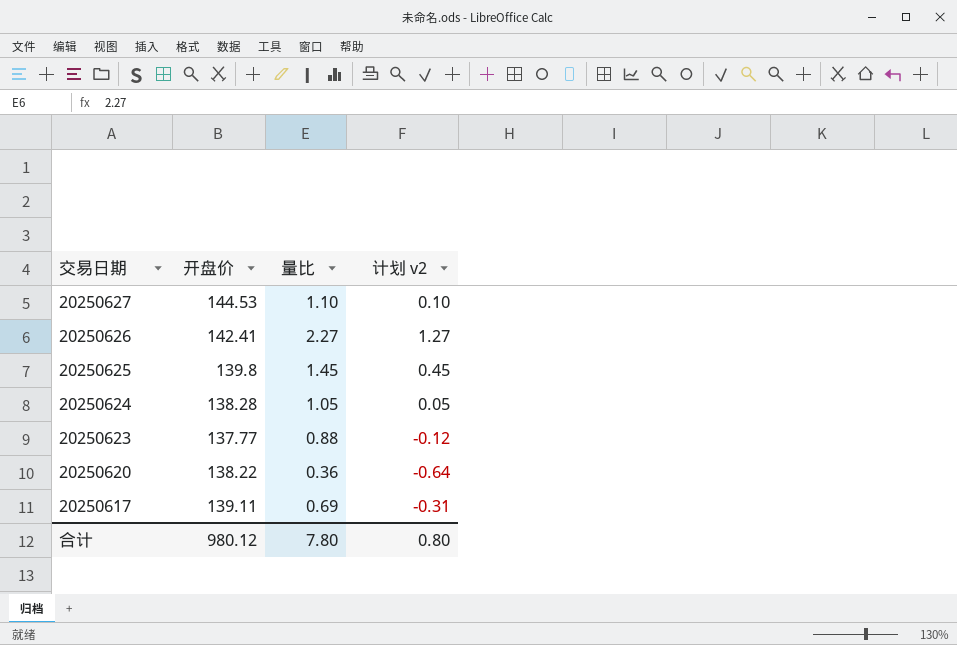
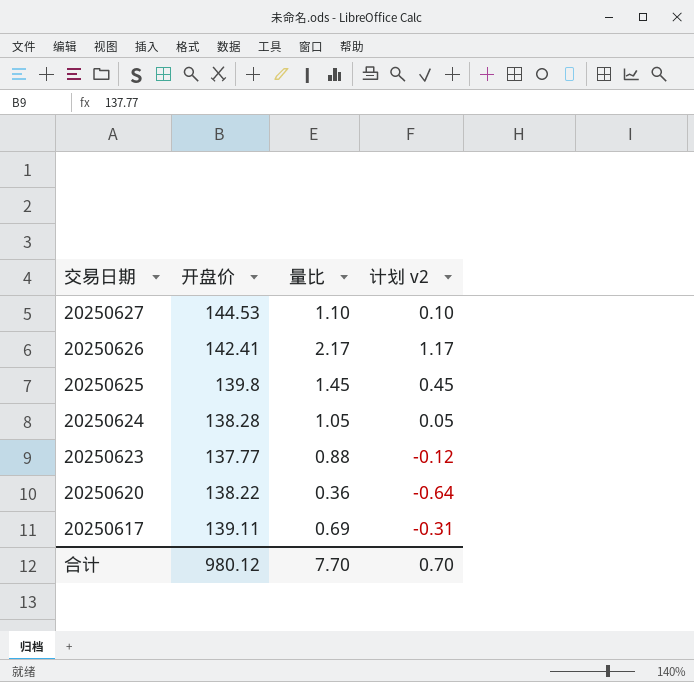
20250626 | 量比: 2.27 -> 2.17
20250626 | 计划 v2: 1.27 -> 1.17
合计 | 量比: 7.80 -> 7.70
合计 | 计划 v2: 0.80 -> 0.70

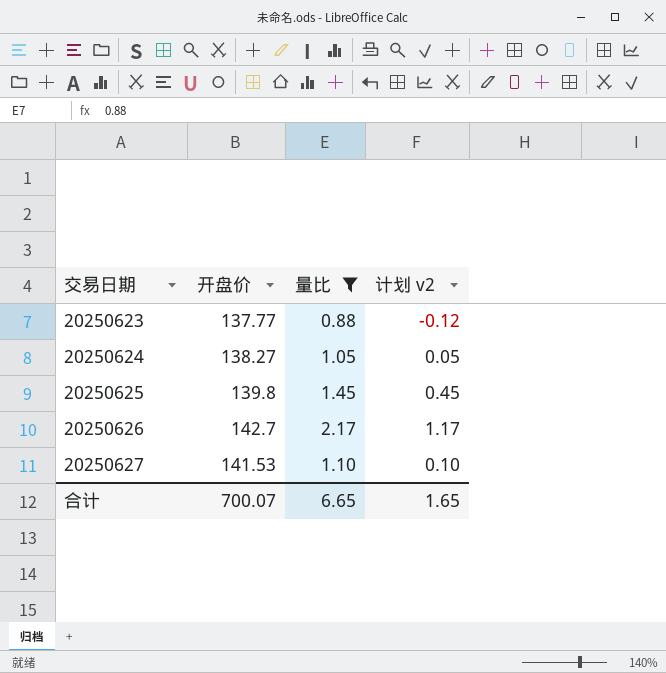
filter: none -> 量比 >= 0.88
row order: 交易日期 descending -> 交易日期 ascending
20250624 | 开盘价: 138.28 -> 138.27
20250626 | 开盘价: 142.41 -> 142.7
20250627 | 开盘价: 144.53 -> 141.53
合计 | 开盘价: 980.12 -> 700.07
合计 | 量比: 7.70 -> 6.65
合计 | 计划 v2: 0.70 -> 1.65

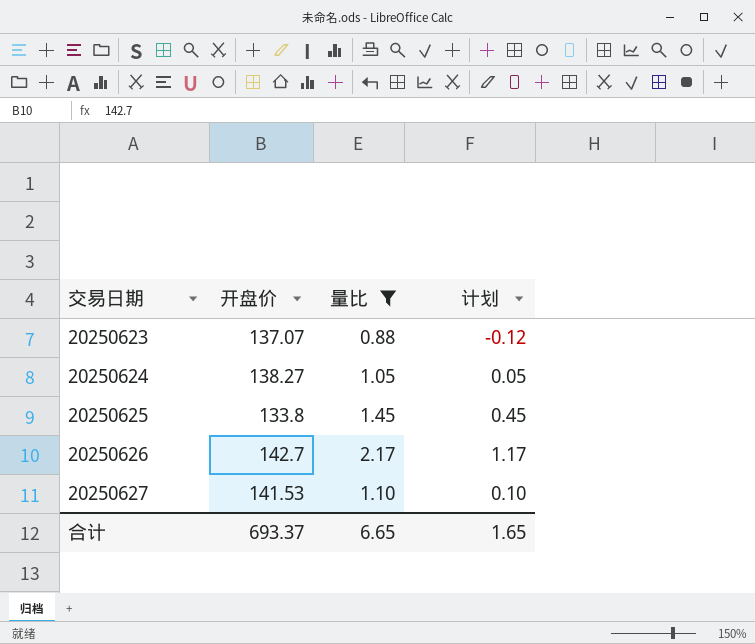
column name: 计划 v2 -> 计划
20250623 | 开盘价: 137.77 -> 137.07
20250625 | 开盘价: 139.8 -> 133.8
合计 | 开盘价: 700.07 -> 693.37

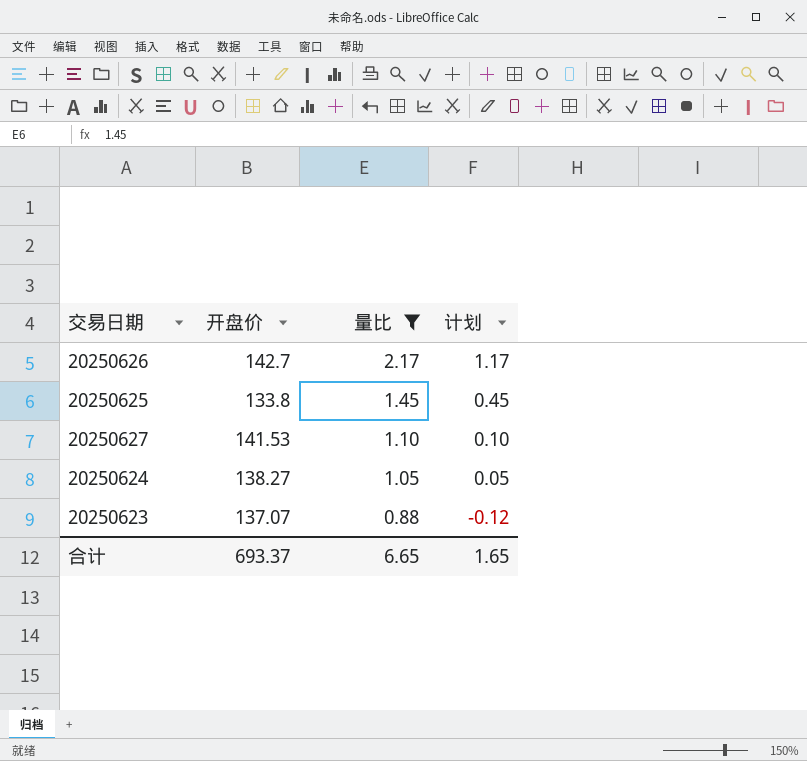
row order: 交易日期 ascending -> 量比 descending

